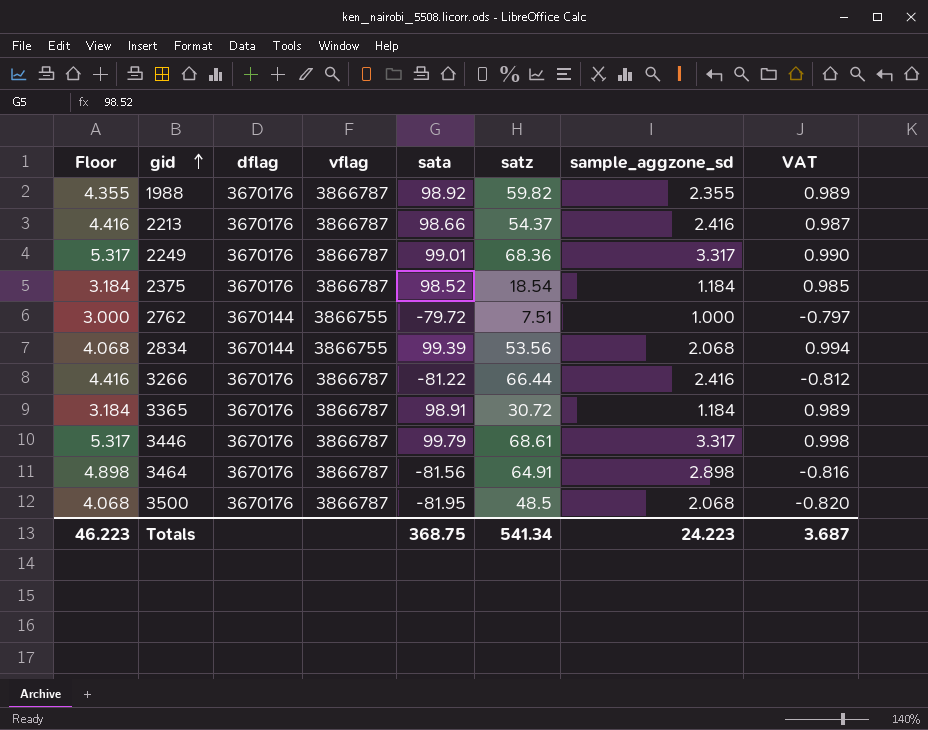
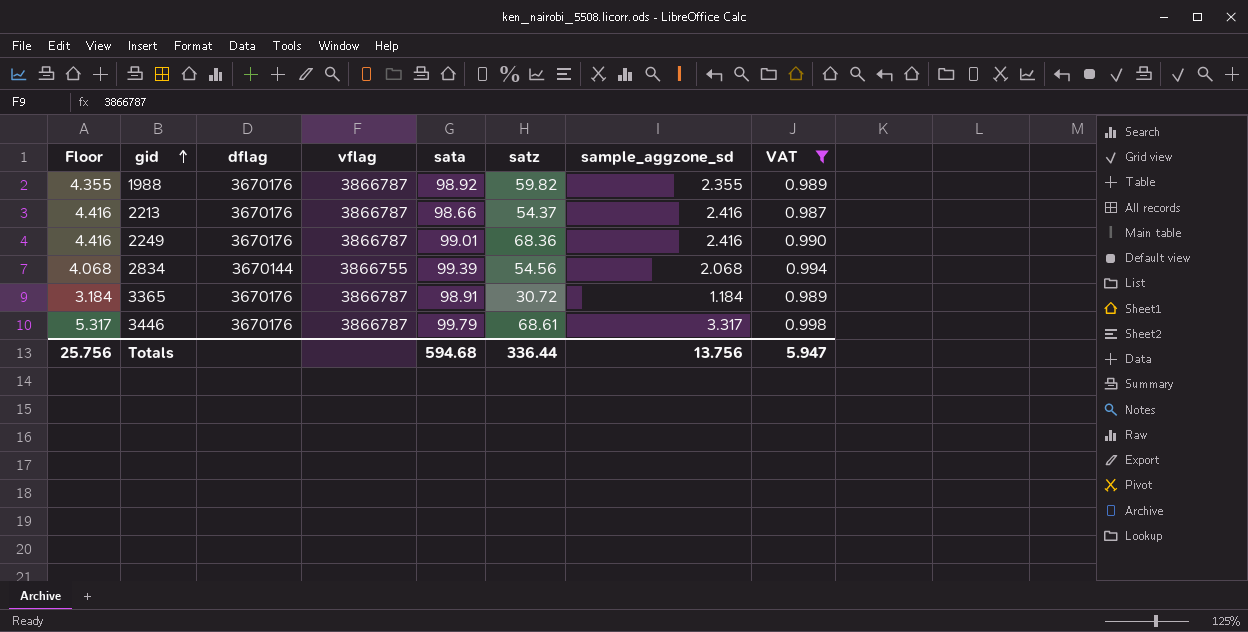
filter: none -> VAT >= 0.987
2249 | Floor: 5.317 -> 4.416
2249 | sample_aggzone_sd: 3.317 -> 2.416
2834 | satz: 53.56 -> 54.56
Totals | Floor: 46.223 -> 25.756
Totals | sata: 368.75 -> 594.68
Totals | satz: 541.34 -> 336.44
Totals | sample_aggzone_sd: 24.223 -> 13.756
Totals | VAT: 3.687 -> 5.947

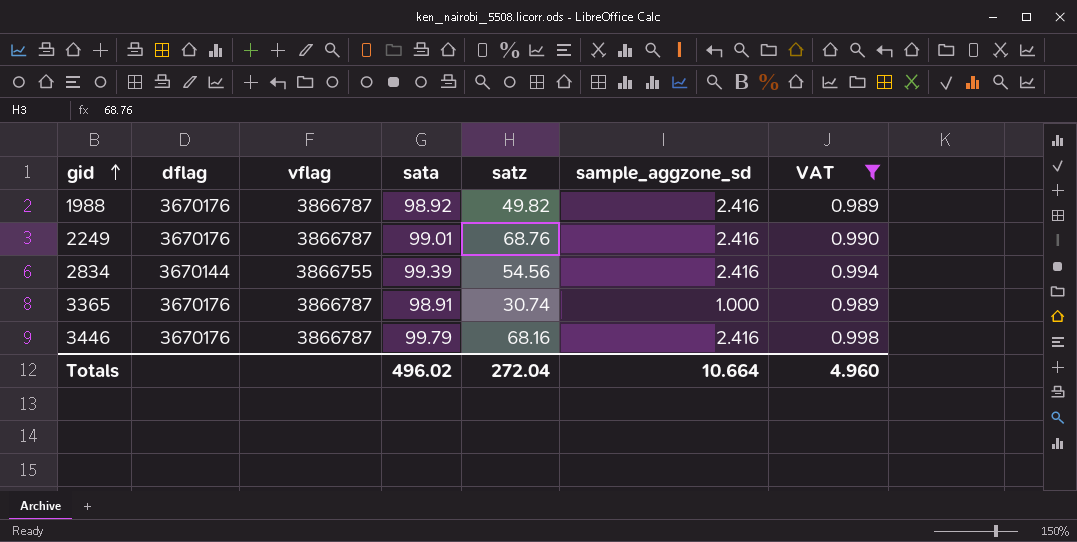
column Floor | formula: [sample_aggzone_sd] + 2 -> none
row 2213: 4.416 | 3670176 | 3866787 | 98.66 | 54.37 | 2.416 | 0.987 -> none
1988 | satz: 59.82 -> 49.82
1988 | sample_aggzone_sd: 2.355 -> 2.416
2249 | satz: 68.36 -> 68.76
2834 | sample_aggzone_sd: 2.068 -> 2.416
3365 | satz: 30.72 -> 30.74
3365 | sample_aggzone_sd: 1.184 -> 1.000
3446 | satz: 68.61 -> 68.16
3446 | sample_aggzone_sd: 3.317 -> 2.416
Totals | sata: 594.68 -> 496.02
Totals | satz: 336.44 -> 272.04
Totals | sample_aggzone_sd: 13.756 -> 10.664
Totals | VAT: 5.947 -> 4.960

